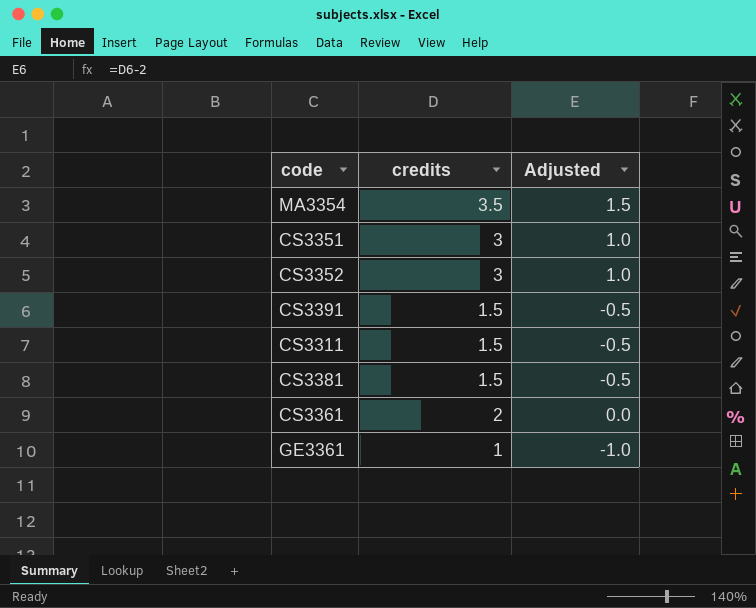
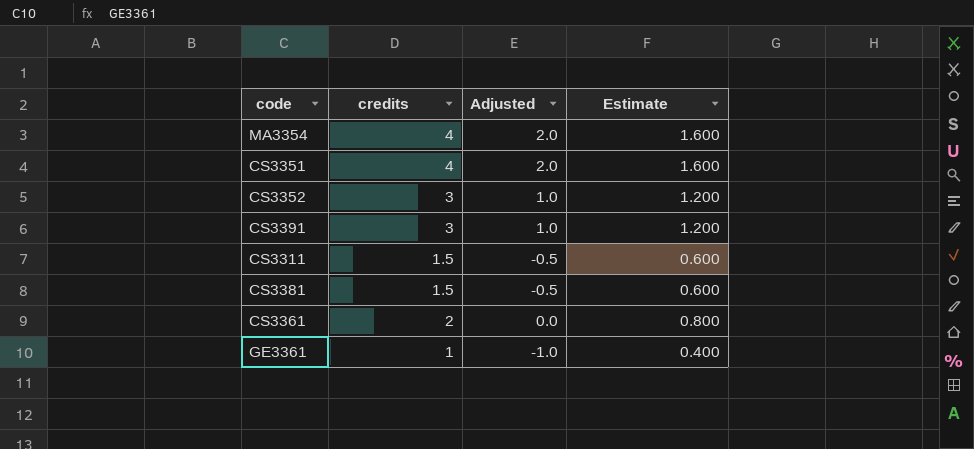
column Estimate | formula: none -> [credits] * 0.4
MA3354 | credits: 3.5 -> 4
MA3354 | Adjusted: 1.5 -> 2.0
CS3351 | credits: 3 -> 4
CS3351 | Adjusted: 1.0 -> 2.0
CS3391 | credits: 1.5 -> 3
CS3391 | Adjusted: -0.5 -> 1.0

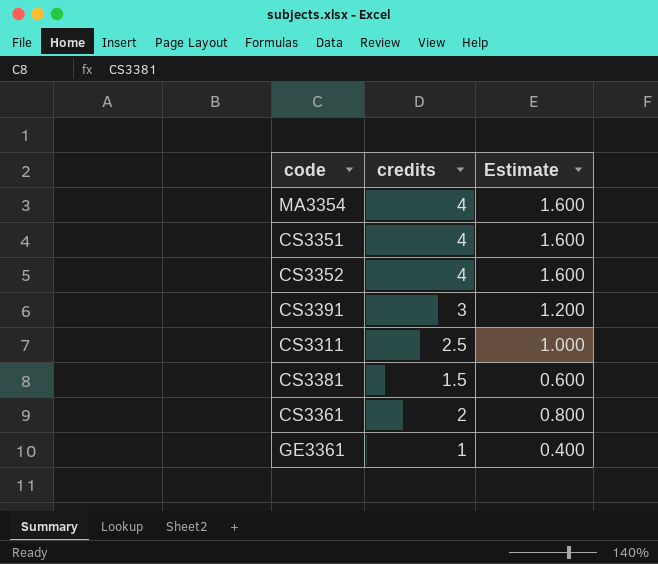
column Adjusted | formula: [credits] - 2 -> none
CS3352 | credits: 3 -> 4
CS3352 | Estimate: 1.200 -> 1.600
CS3311 | credits: 1.5 -> 2.5
CS3311 | Estimate: 0.600 -> 1.000

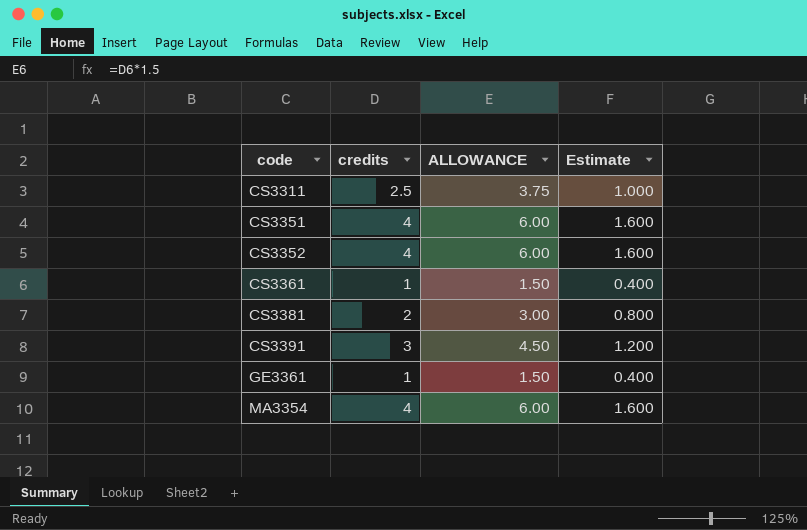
row order: none -> code ascending
column ALLOWANCE | formula: none -> [credits] * 1.5
CS3361 | credits: 2 -> 1
CS3361 | Estimate: 0.800 -> 0.400
CS3381 | credits: 1.5 -> 2
CS3381 | Estimate: 0.600 -> 0.800

